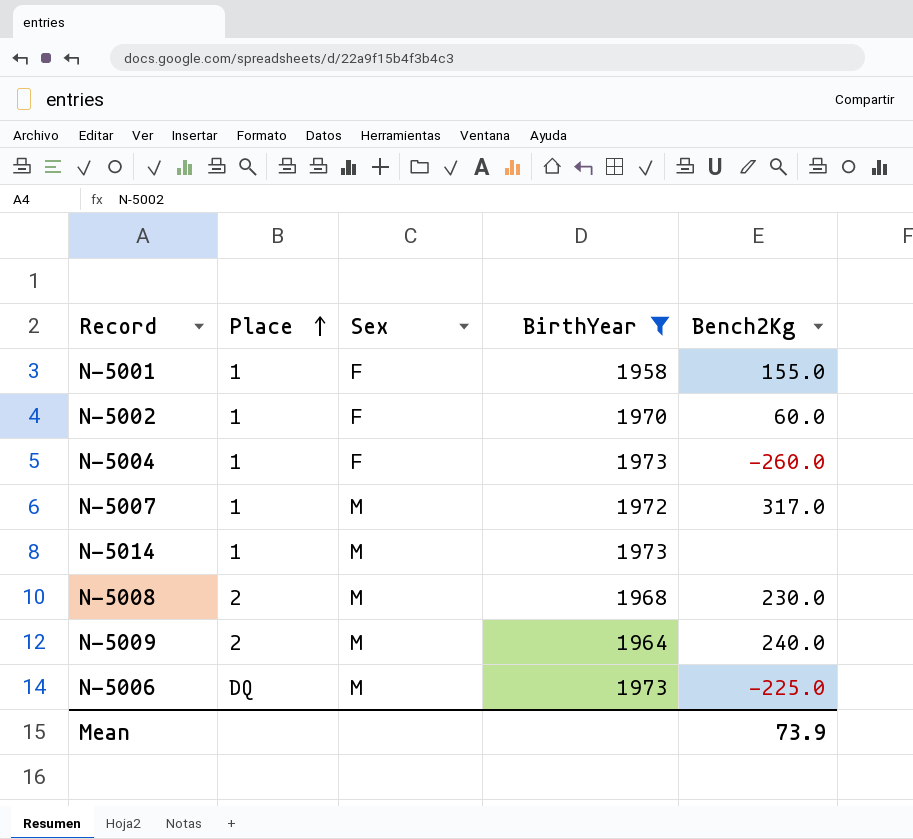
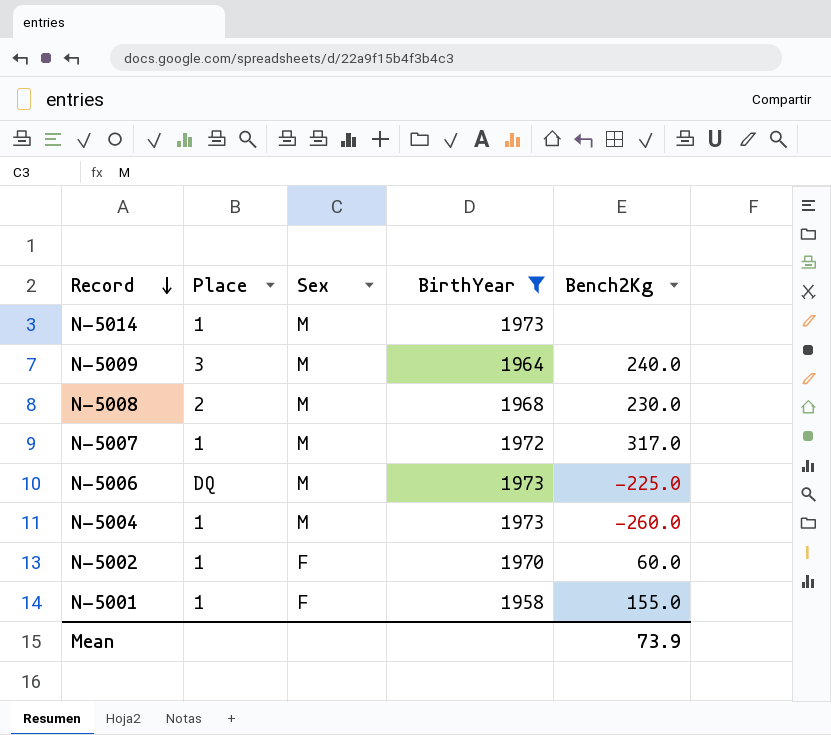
row order: Place ascending -> Record descending
N-5009 | Place: 2 -> 3
N-5004 | Sex: F -> M

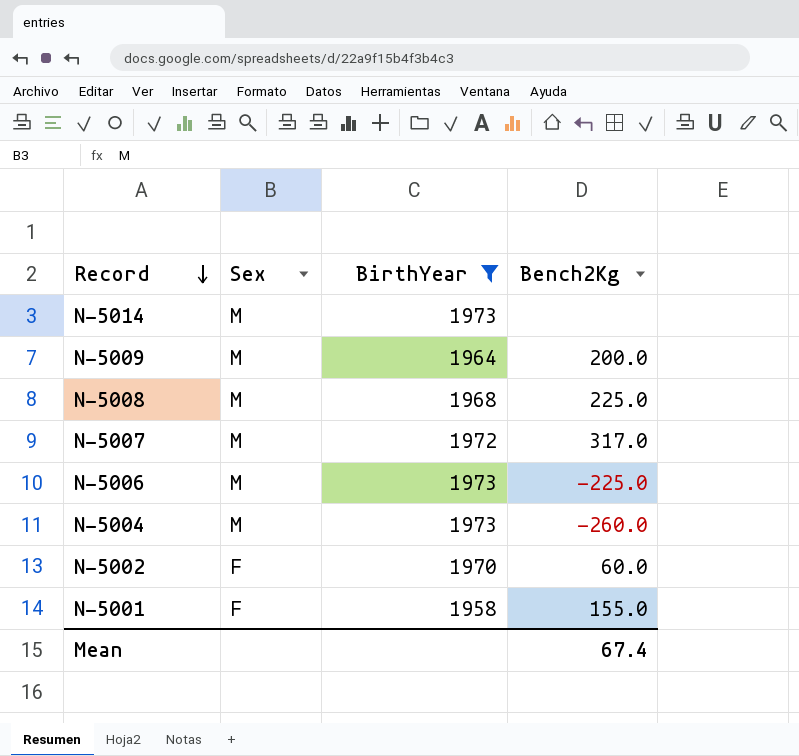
column Place | position: 2 -> none
N-5009 | Bench2Kg: 240.0 -> 200.0
N-5008 | Bench2Kg: 230.0 -> 225.0
Mean | Bench2Kg: 73.9 -> 67.4

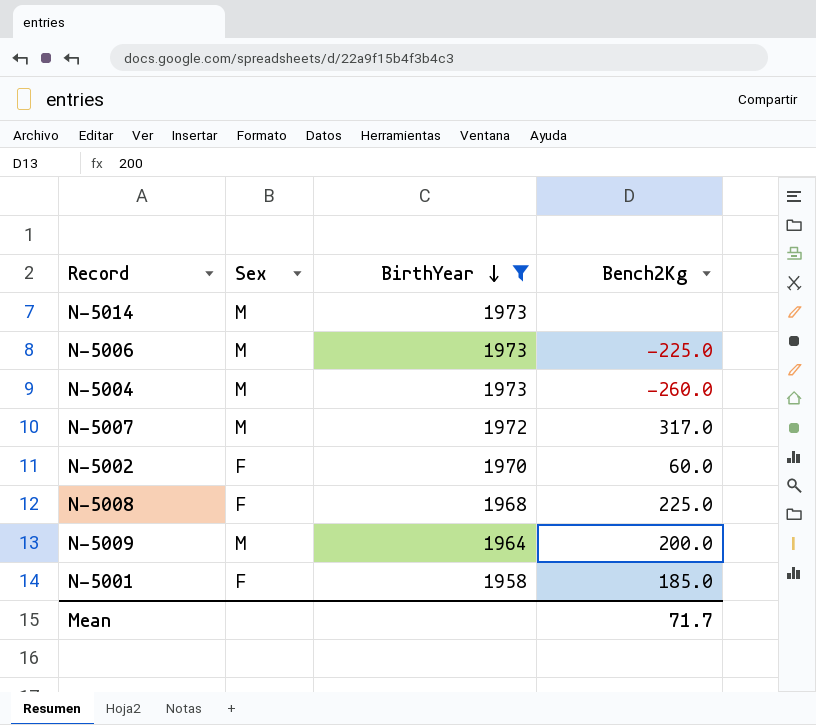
row order: Record descending -> BirthYear descending
N-5008 | Sex: M -> F
N-5001 | Bench2Kg: 155.0 -> 185.0
Mean | Bench2Kg: 67.4 -> 71.7

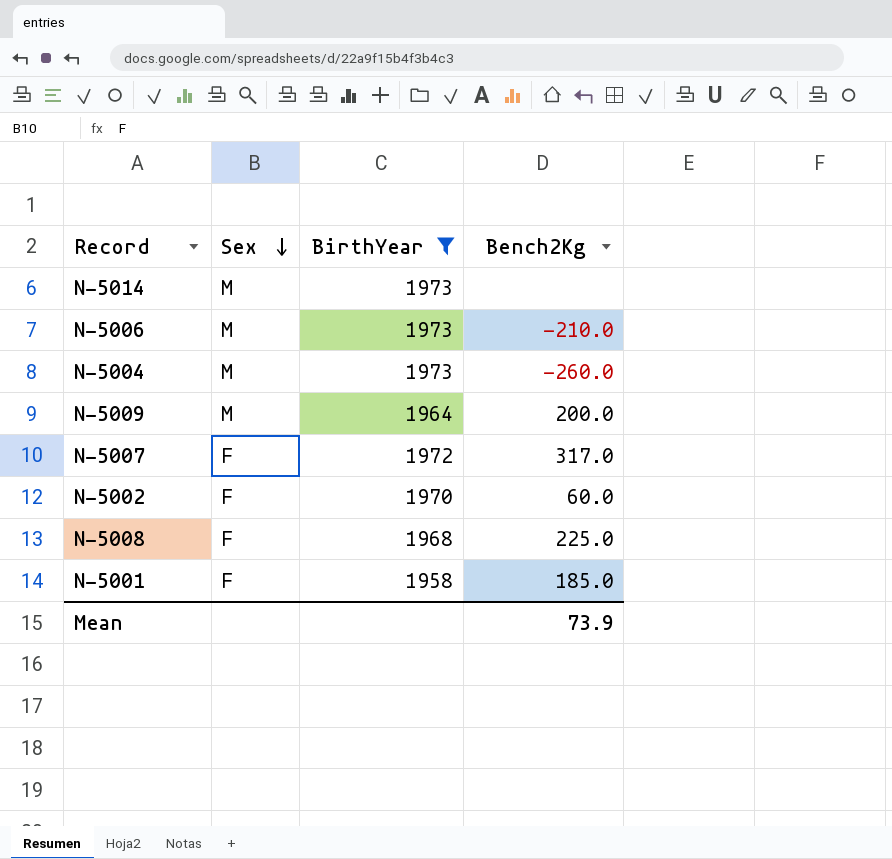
row order: BirthYear descending -> Sex descending
N-5006 | Bench2Kg: -225.0 -> -210.0
N-5007 | Sex: M -> F
Mean | Bench2Kg: 71.7 -> 73.9

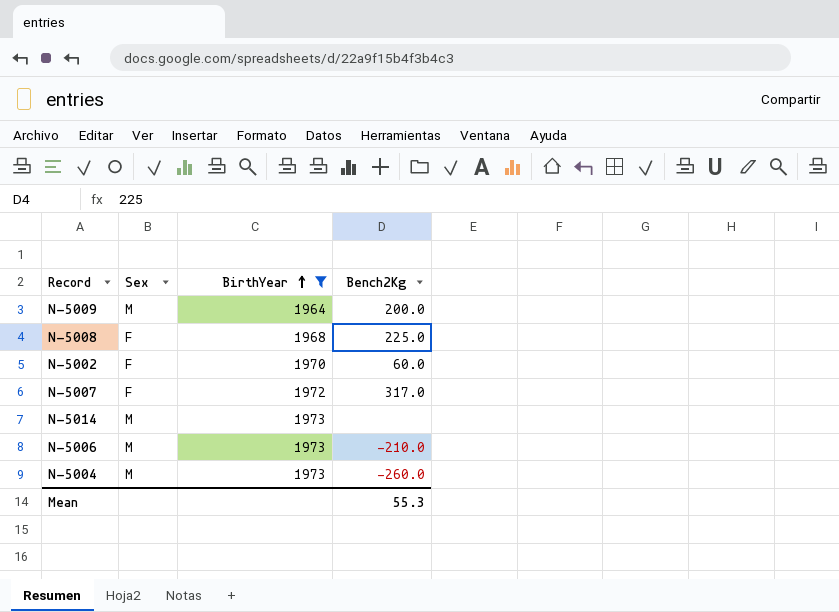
row order: Sex descending -> BirthYear ascending
row N-5001: F | 1958 | 185.0 -> none
Mean | Bench2Kg: 73.9 -> 55.3

